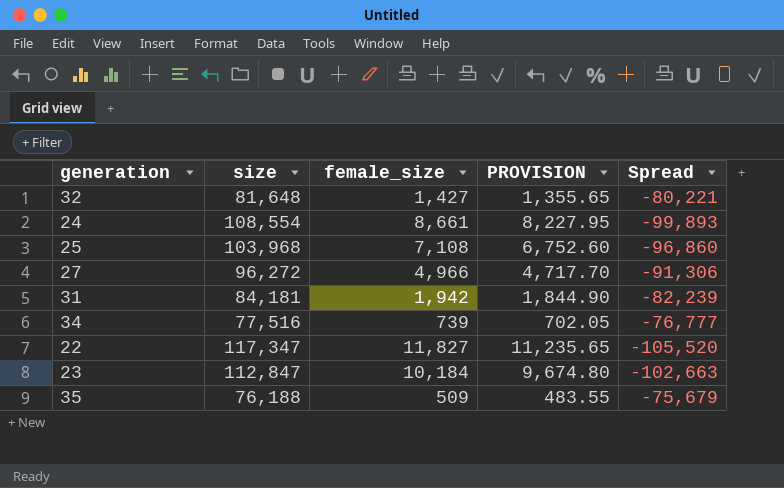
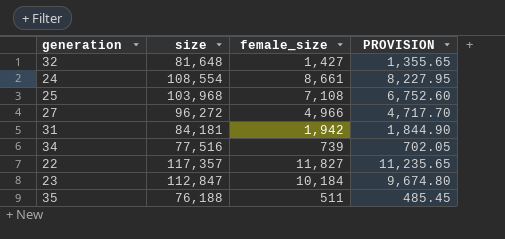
column Spread | formula: [female_size] - [size] -> none
22 | size: 117,347 -> 117,357
35 | female_size: 509 -> 511
35 | PROVISION: 483.55 -> 485.45

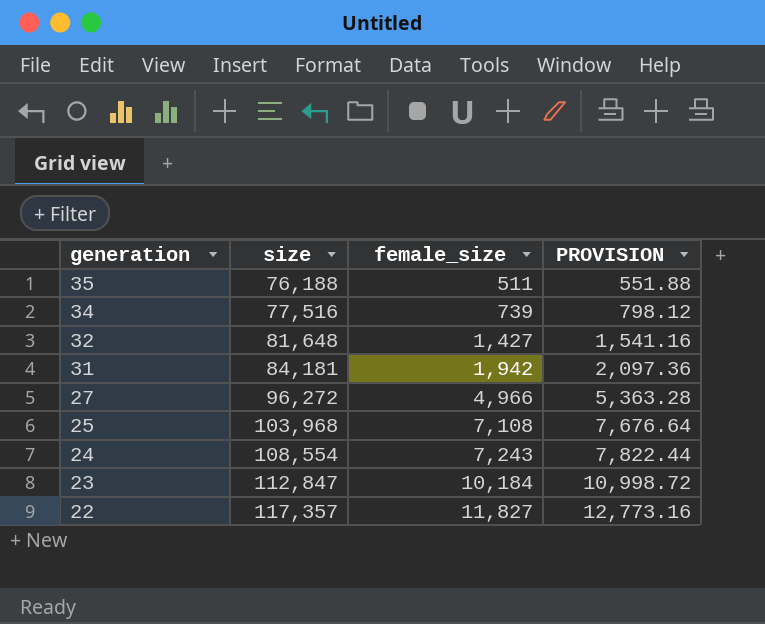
row order: none -> generation descending
column PROVISION | formula: [female_size] * 0.95 -> [female_size] * 1.08
24 | female_size: 8,661 -> 7,243

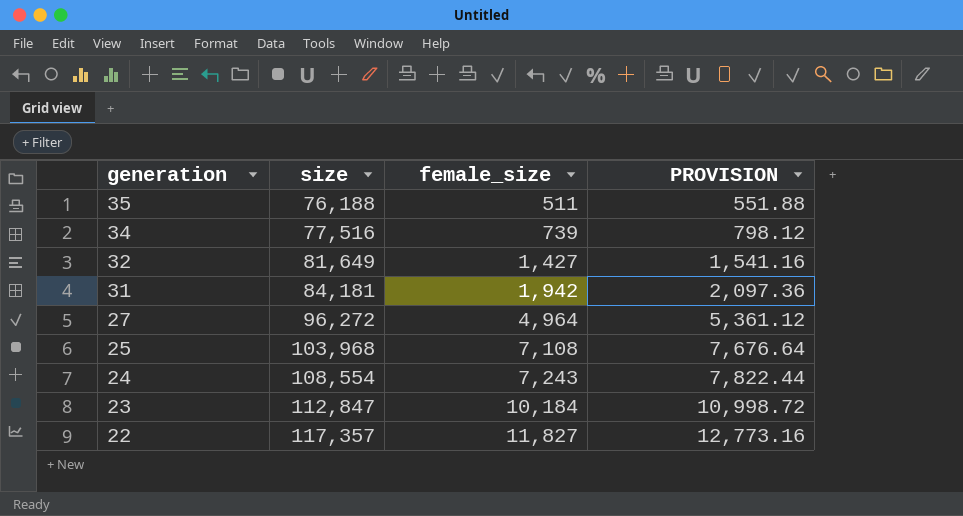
32 | size: 81,648 -> 81,649
27 | female_size: 4,966 -> 4,964
27 | PROVISION: 5,363.28 -> 5,361.12

